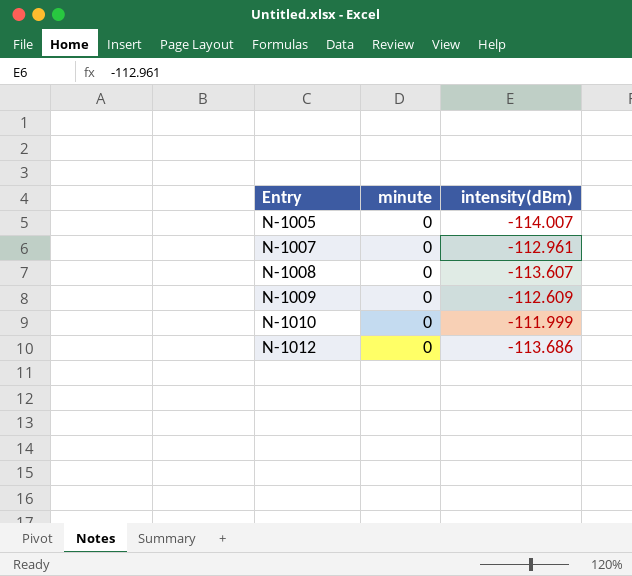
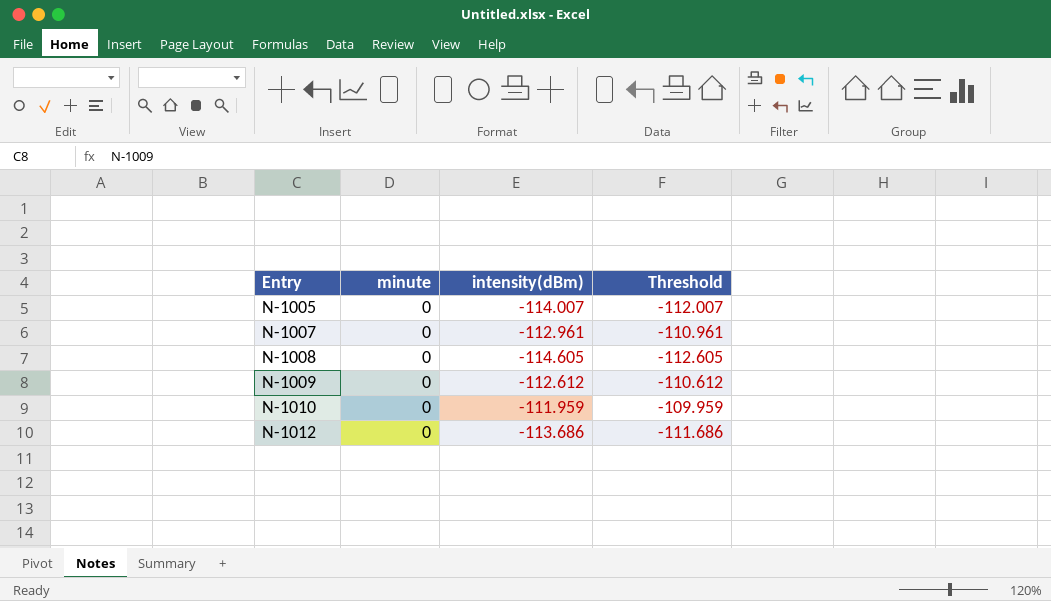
column Threshold | formula: none -> [intensity(dBm)] + 2
N-1008 | intensity(dBm): -113.607 -> -114.605
N-1009 | intensity(dBm): -112.609 -> -112.612
N-1010 | intensity(dBm): -111.999 -> -111.959

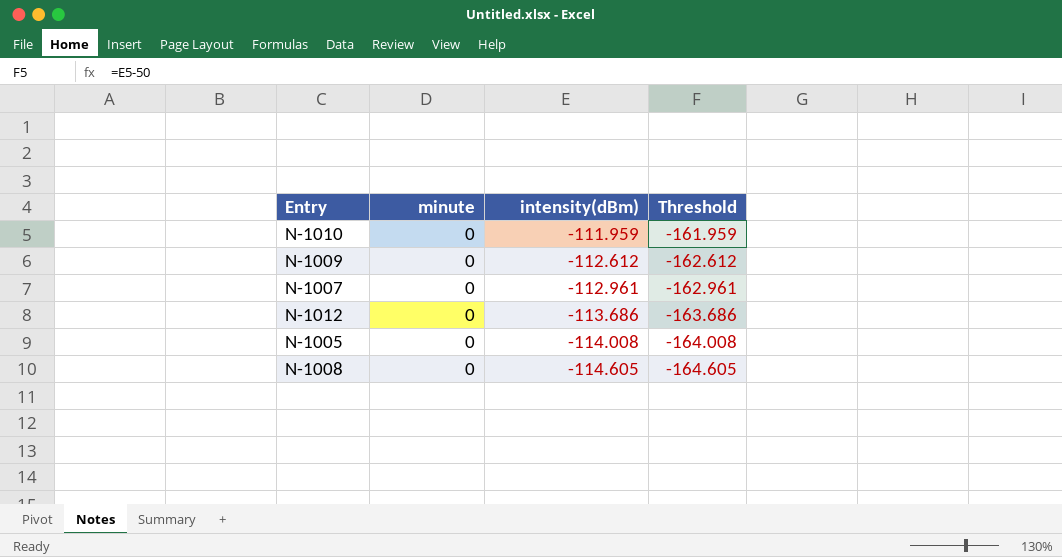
row order: Entry ascending -> intensity(dBm) descending
column Threshold | formula: [intensity(dBm)] + 2 -> [intensity(dBm)] - 50
N-1005 | intensity(dBm): -114.007 -> -114.008

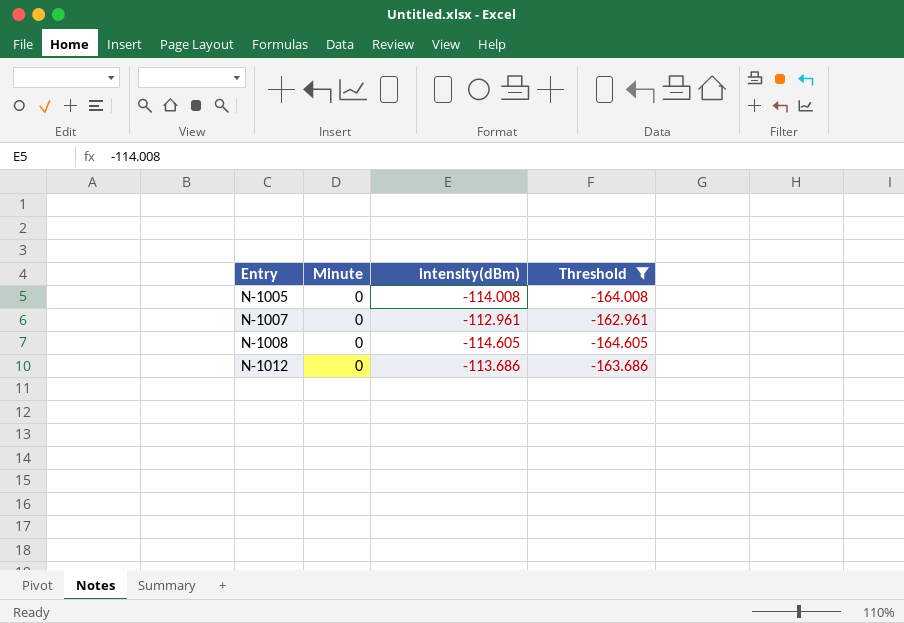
filter: none -> Threshold <= -162.961
row order: intensity(dBm) descending -> Entry ascending
column name: minute -> Minute

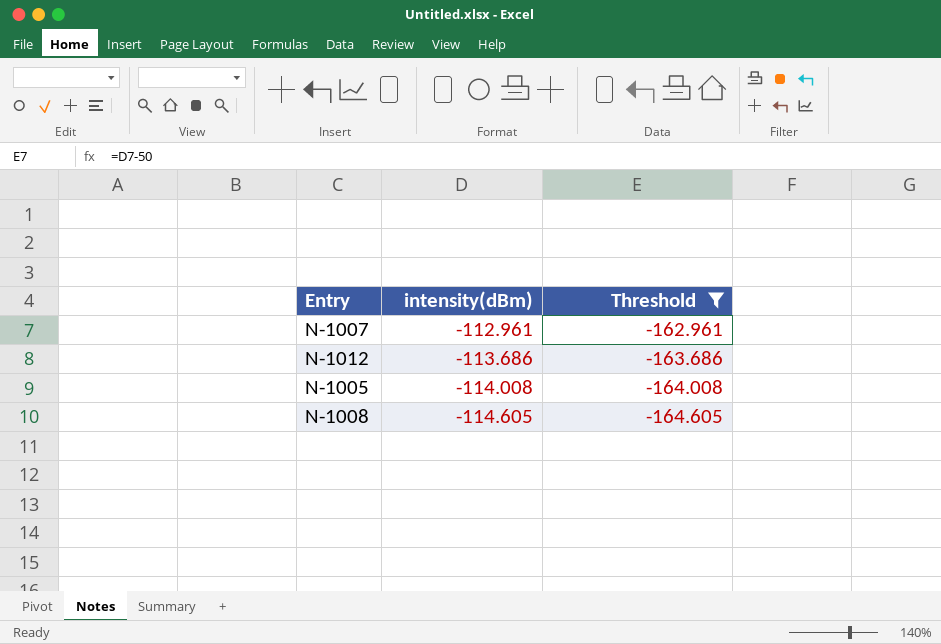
row order: Entry ascending -> intensity(dBm) descending
column Minute | position: 2 -> none

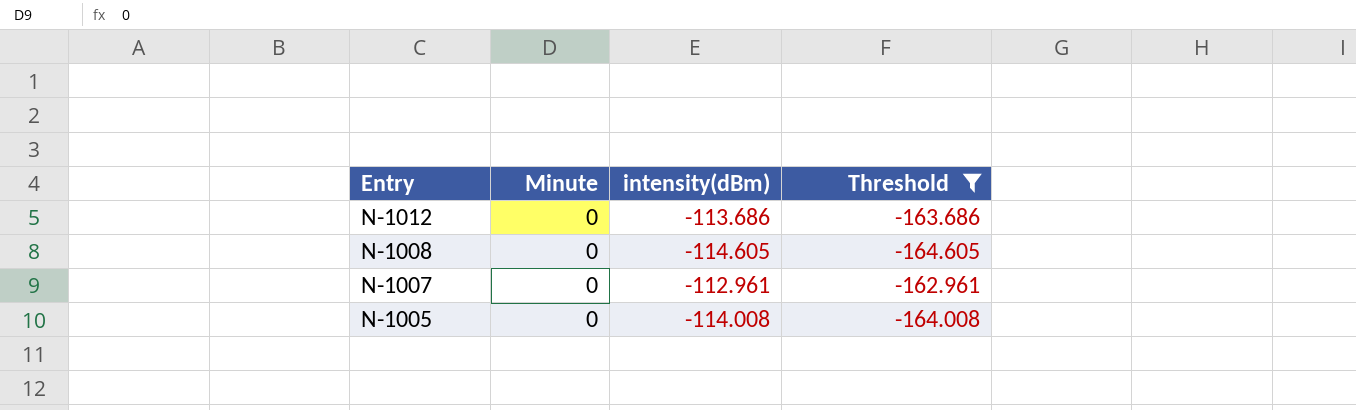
row order: intensity(dBm) descending -> Entry descending
column Minute | position: none -> 2

